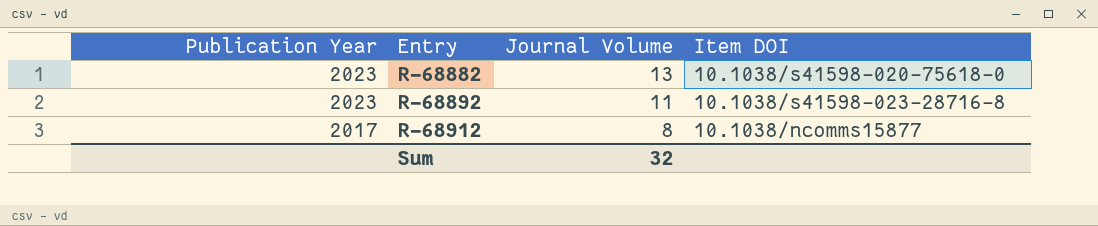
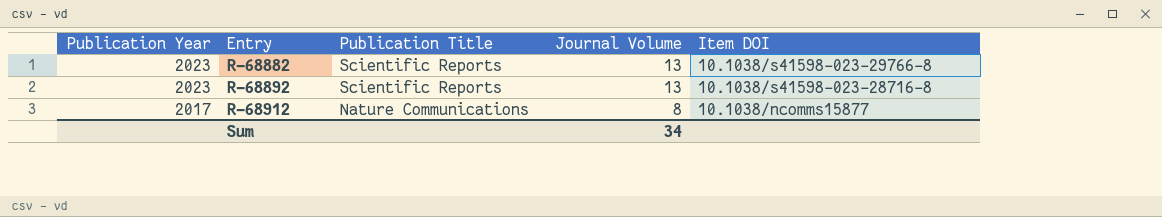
column Publication Title | position: none -> 3
R-68882 | Item DOI: 10.1038/s41598-020-75618-0 -> 10.1038/s41598-023-29766-8
R-68892 | Journal Volume: 11 -> 13
Sum | Journal Volume: 32 -> 34

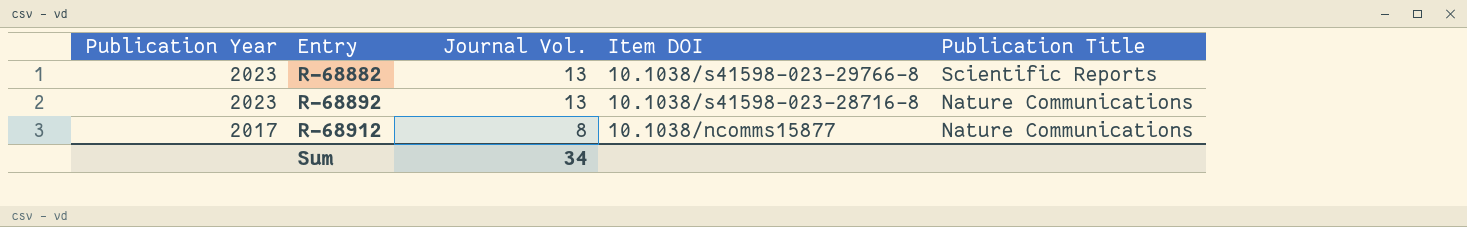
column name: Journal Volume -> Journal Vol.
column Publication Title | position: 3 -> 5
R-68892 | Publication Title: Scientific Reports -> Nature Communications

